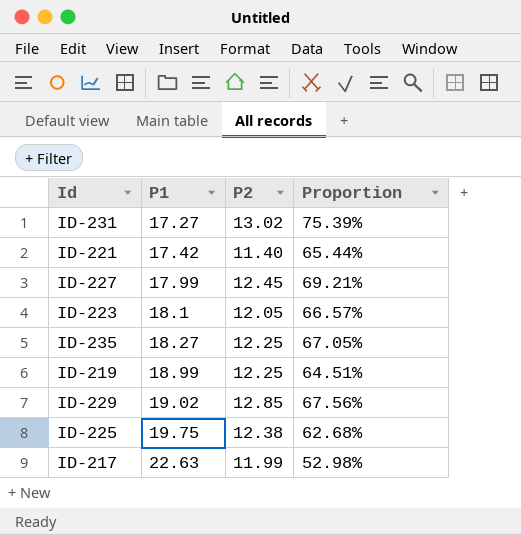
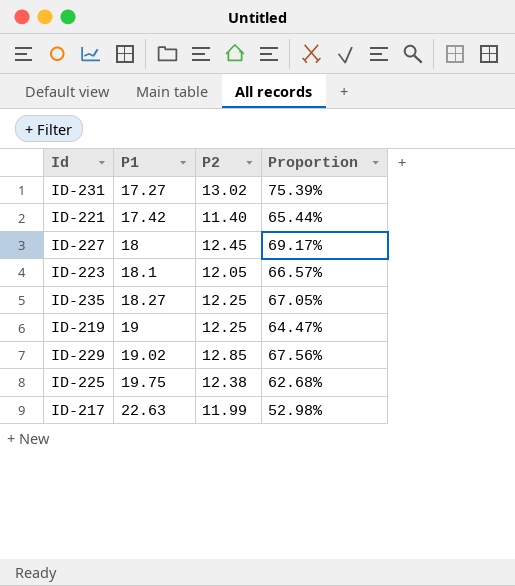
ID-227 | P1: 17.99 -> 18
ID-227 | Proportion: 69.21% -> 69.17%
ID-219 | P1: 18.99 -> 19
ID-219 | Proportion: 64.51% -> 64.47%

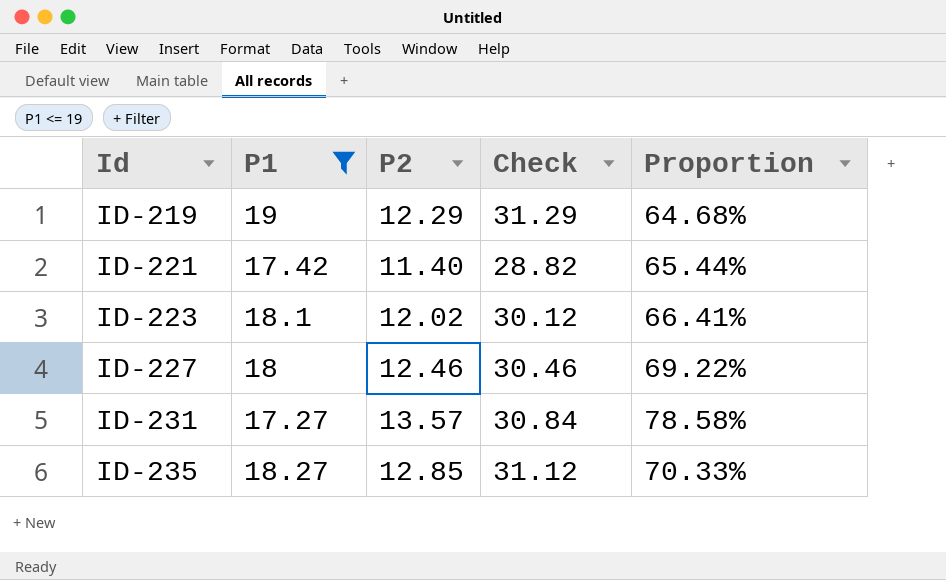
filter: none -> P1 <= 19
row order: P1 ascending -> Id ascending
column Check | formula: none -> [P1] + [P2]
ID-219 | P2: 12.25 -> 12.29
ID-219 | Proportion: 64.47% -> 64.68%
ID-223 | P2: 12.05 -> 12.02
ID-223 | Proportion: 66.57% -> 66.41%
ID-227 | P2: 12.45 -> 12.46
ID-227 | Proportion: 69.17% -> 69.22%
ID-231 | P2: 13.02 -> 13.57
ID-231 | Proportion: 75.39% -> 78.58%
ID-235 | P2: 12.25 -> 12.85
ID-235 | Proportion: 67.05% -> 70.33%

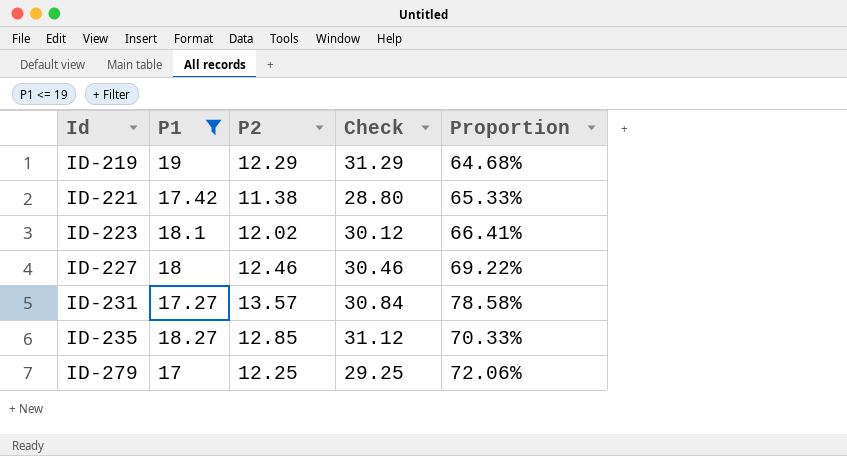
ID-221 | P2: 11.40 -> 11.38
ID-221 | Check: 28.82 -> 28.80
ID-221 | Proportion: 65.44% -> 65.33%
row ID-279: none -> 17 | 12.25 | 29.25 | 72.06%

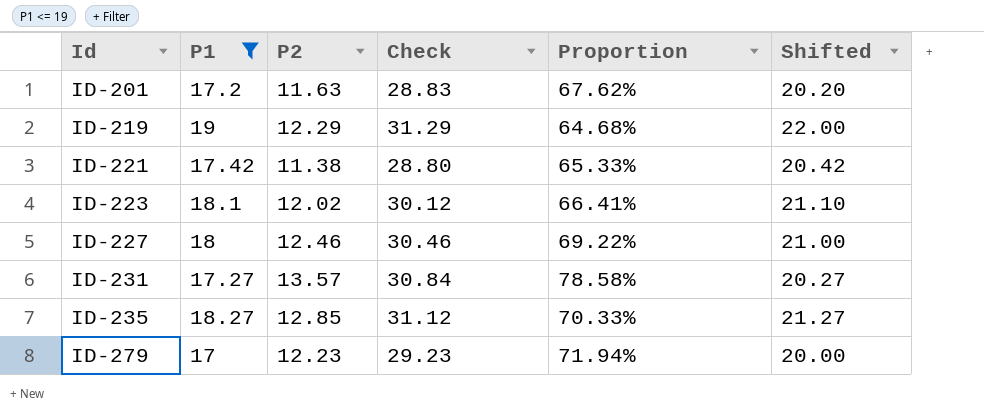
column Shifted | formula: none -> [P1] + 3
row ID-201: none -> 17.2 | 11.63 | 28.83 | 67.62% | 20.20
ID-279 | P2: 12.25 -> 12.23
ID-279 | Check: 29.25 -> 29.23
ID-279 | Proportion: 72.06% -> 71.94%

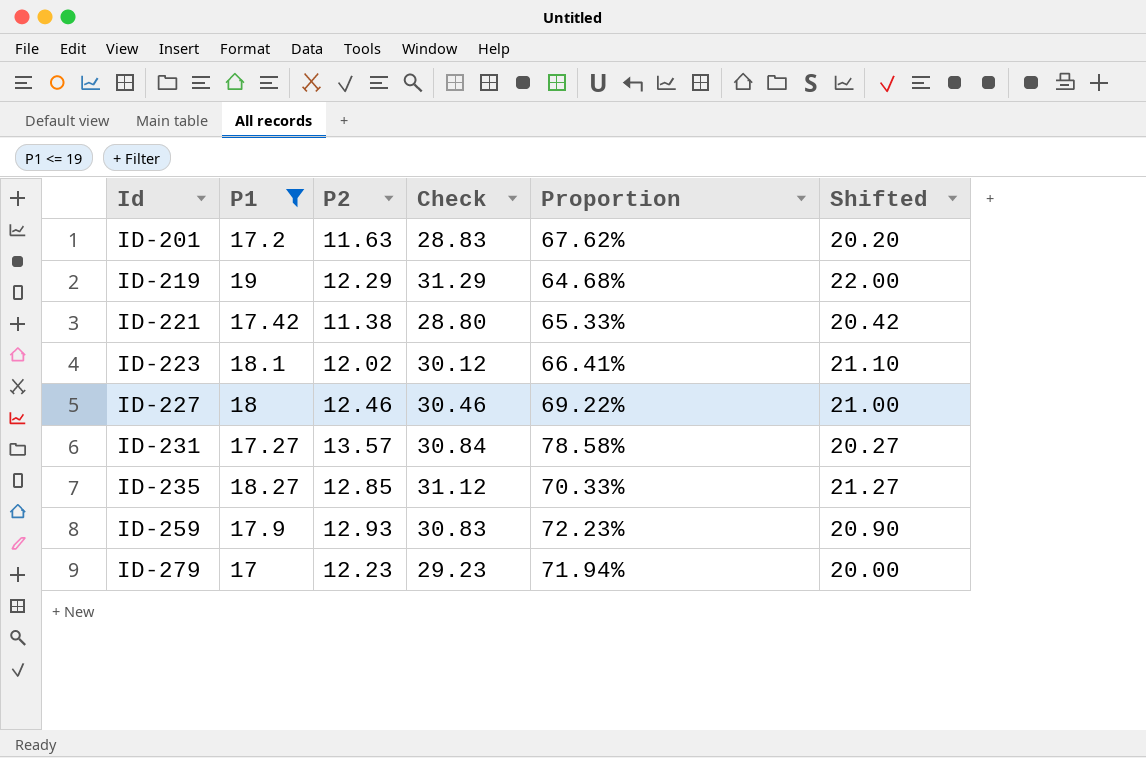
row ID-259: none -> 17.9 | 12.93 | 30.83 | 72.23% | 20.90

